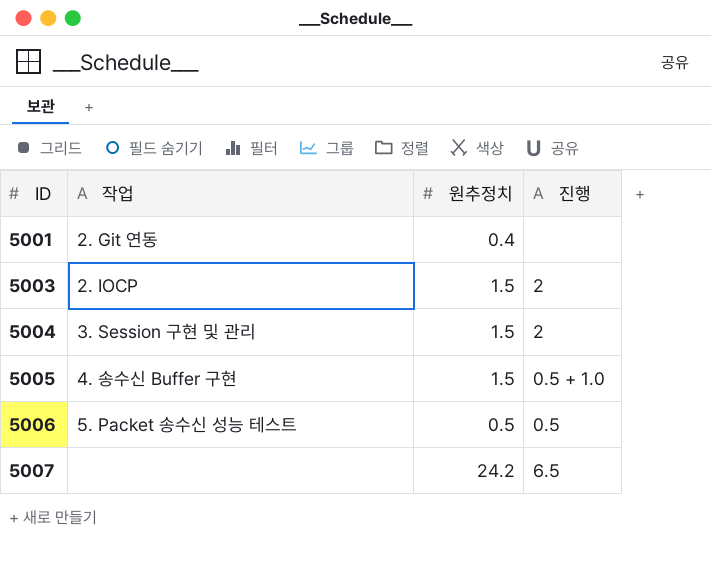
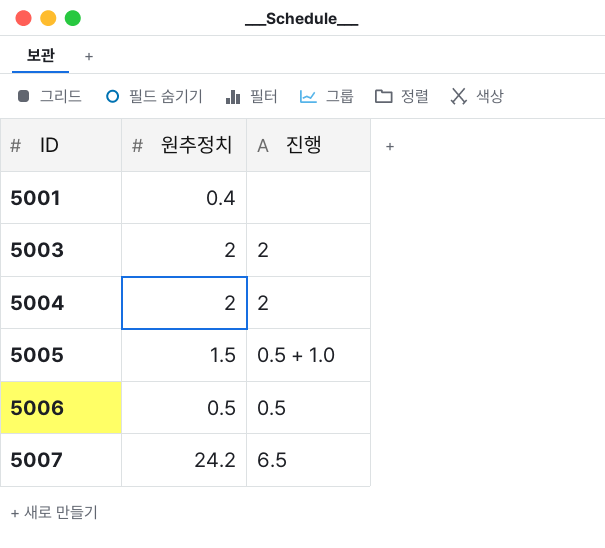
column 작업 | position: 2 -> none
5003 | 원추정치: 1.5 -> 2
5004 | 원추정치: 1.5 -> 2

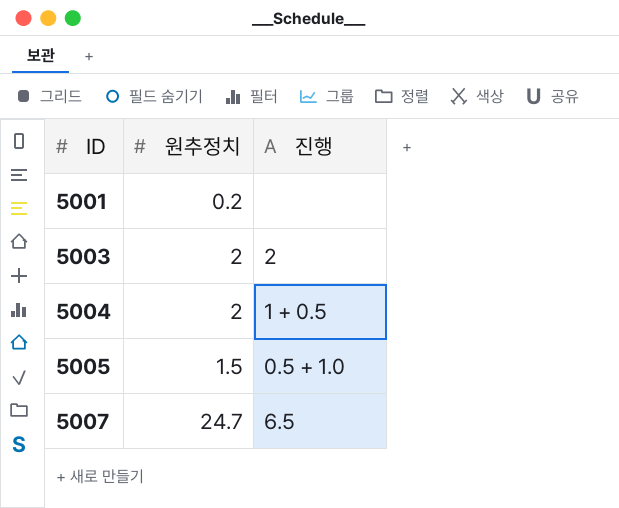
row 5006: 0.5 | 0.5 -> none
5001 | 원추정치: 0.4 -> 0.2
5004 | 진행: 2 -> 1 + 0.5
5007 | 원추정치: 24.2 -> 24.7

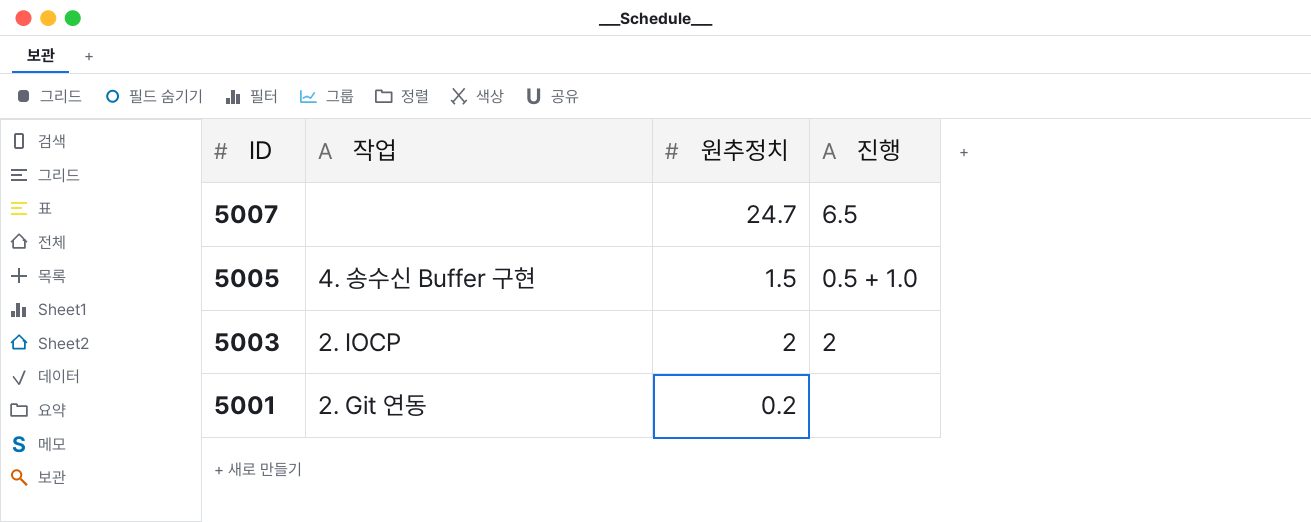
row order: ID ascending -> ID descending
column 작업 | position: none -> 2
row 5004: 2 | 1 + 0.5 -> none

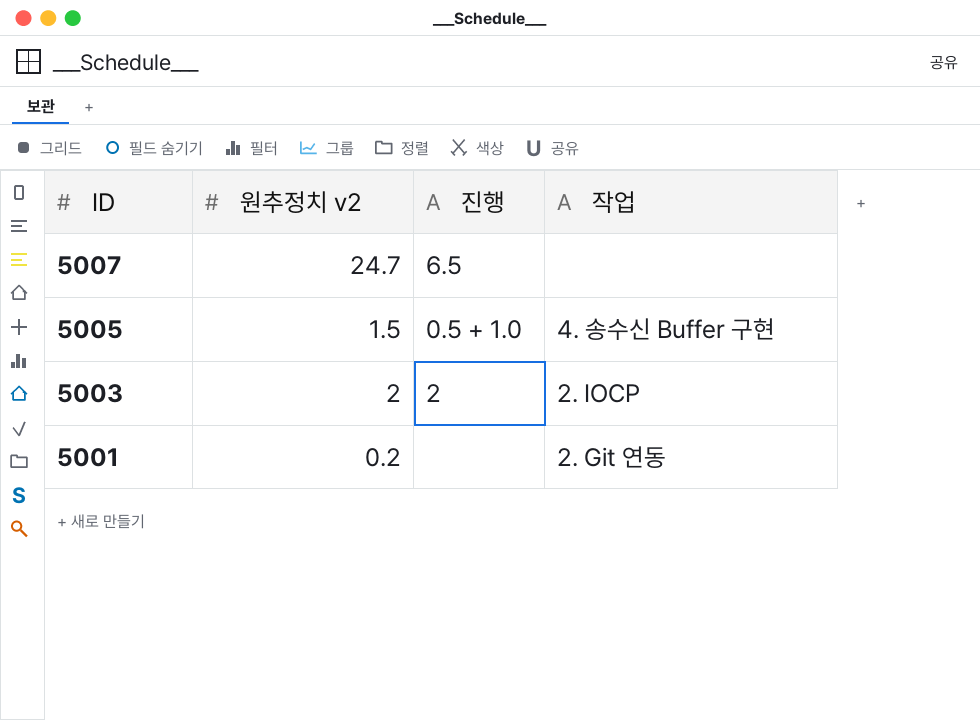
column name: 원추정치 -> 원추정치 v2
column 작업 | position: 2 -> 4

